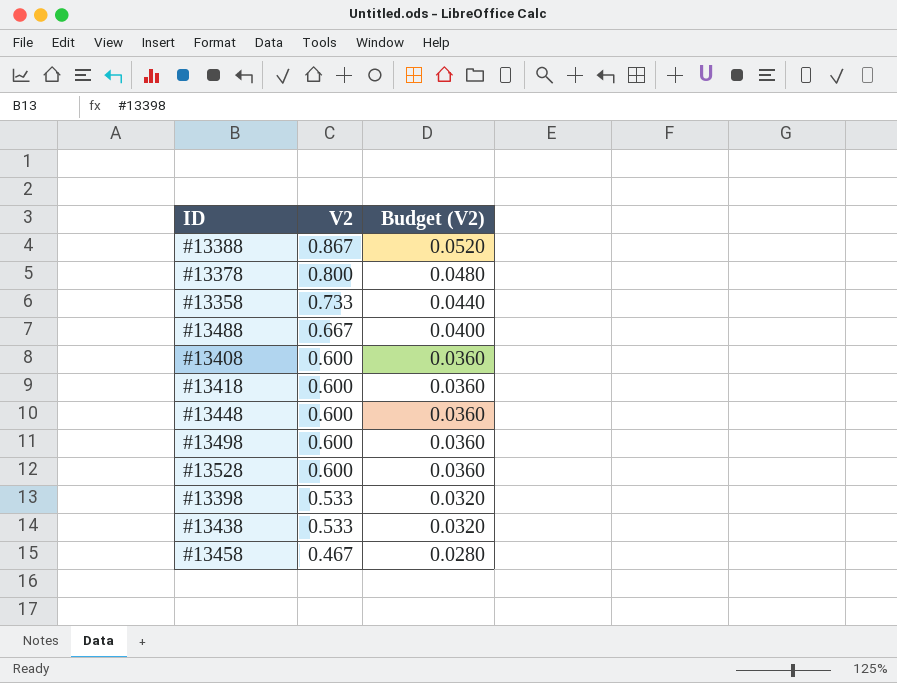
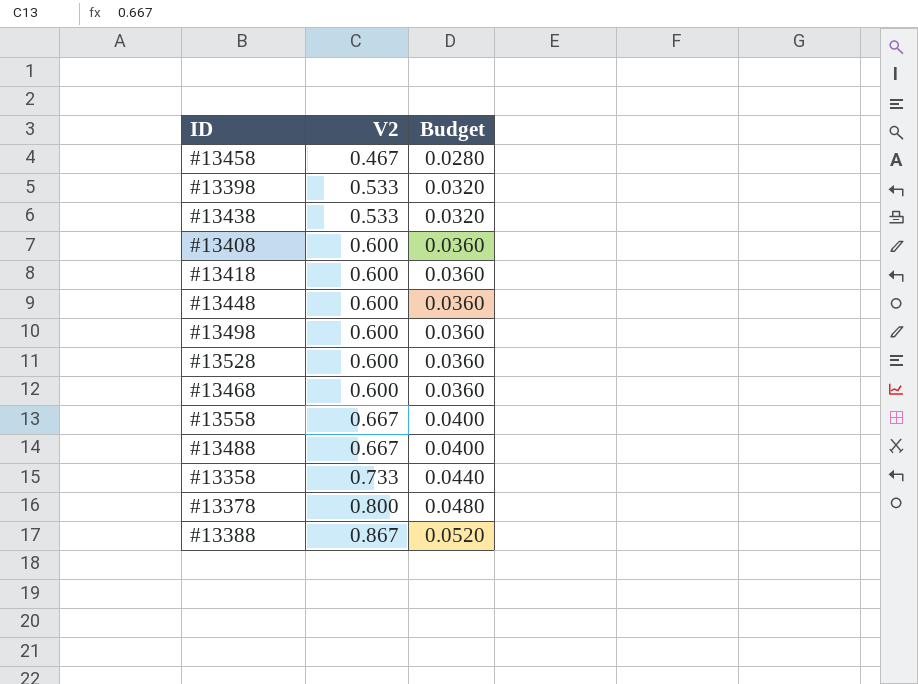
row order: V2 descending -> V2 ascending
column name: Budget (V2) -> Budget
row #13468: none -> 0.600 | 0.0360
row #13558: none -> 0.667 | 0.0400

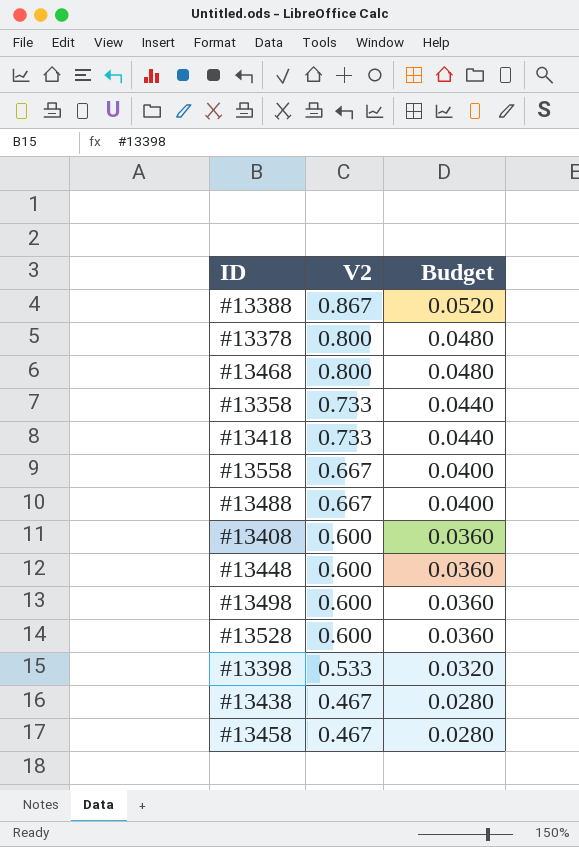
row order: V2 ascending -> V2 descending
#13468 | V2: 0.600 -> 0.800
#13468 | Budget: 0.0360 -> 0.0480
#13418 | V2: 0.600 -> 0.733
#13418 | Budget: 0.0360 -> 0.0440
#13438 | V2: 0.533 -> 0.467
#13438 | Budget: 0.0320 -> 0.0280

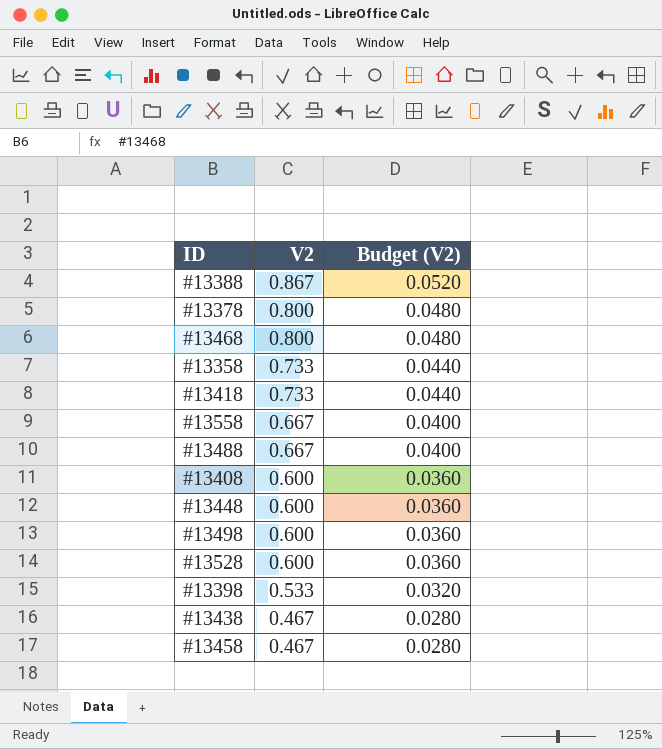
column name: Budget -> Budget (V2)

